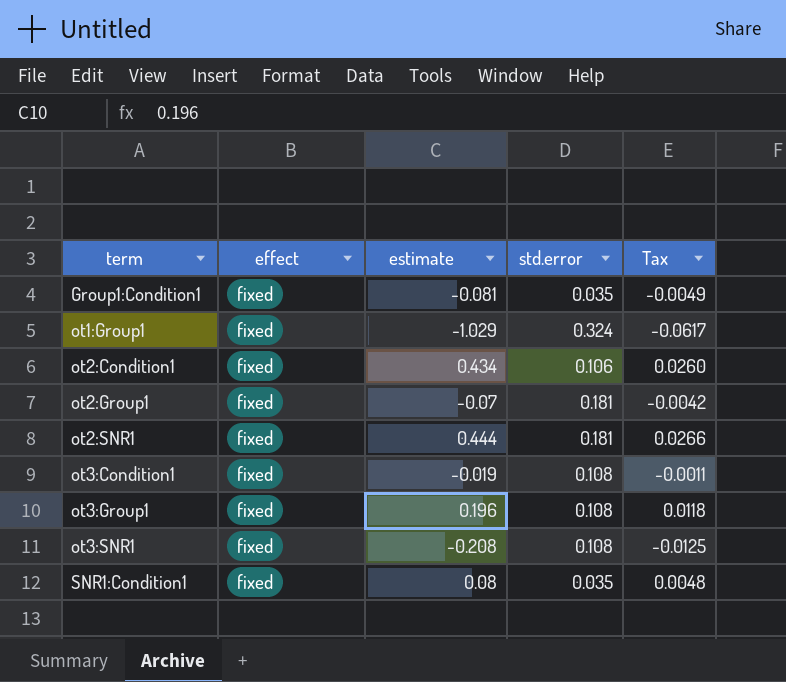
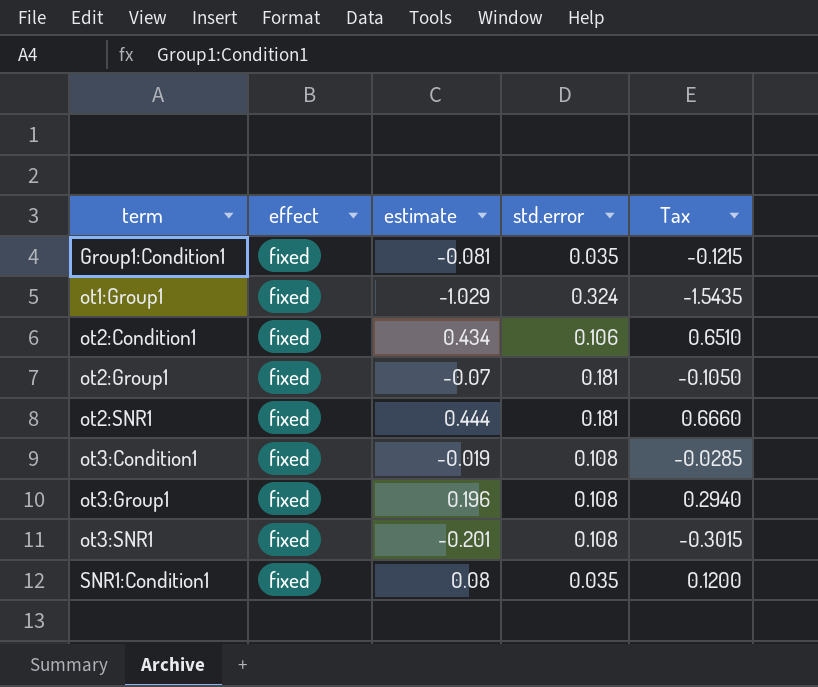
column Tax | formula: [estimate] * 0.06 -> [estimate] * 1.5
ot3:SNR1 | estimate: -0.208 -> -0.201

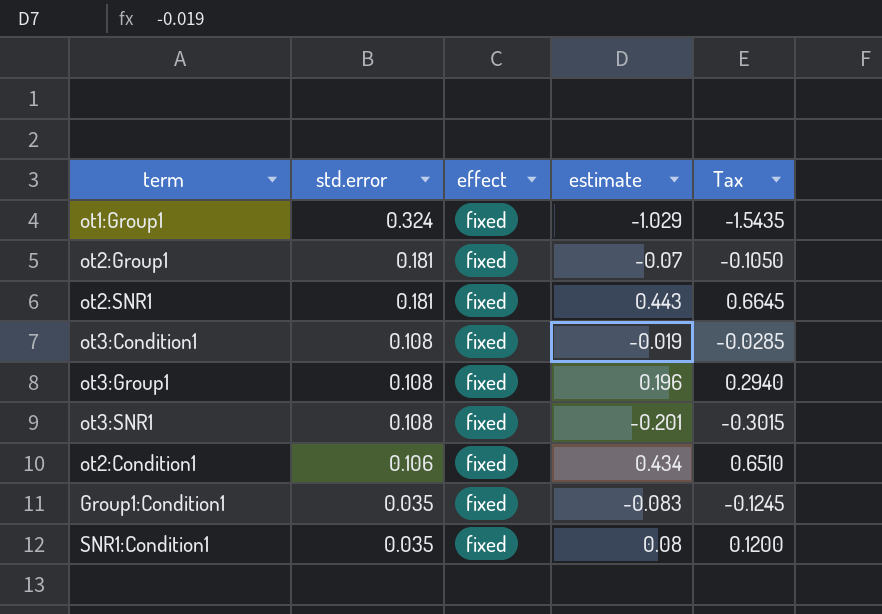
row order: term ascending -> std.error descending
column std.error | position: 4 -> 2
ot2:SNR1 | estimate: 0.444 -> 0.443
ot2:SNR1 | Tax: 0.6660 -> 0.6645
Group1:Condition1 | estimate: -0.081 -> -0.083
Group1:Condition1 | Tax: -0.1215 -> -0.1245

